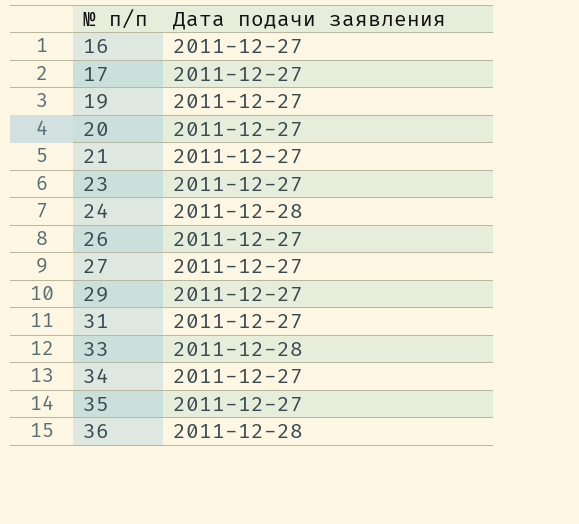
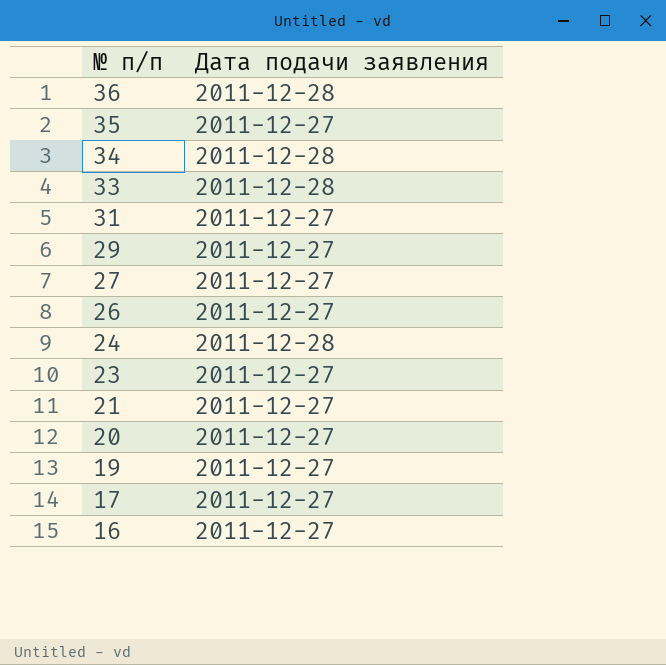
row order: № п/п ascending -> № п/п descending
34 | Дата подачи заявления: 2011-12-27 -> 2011-12-28

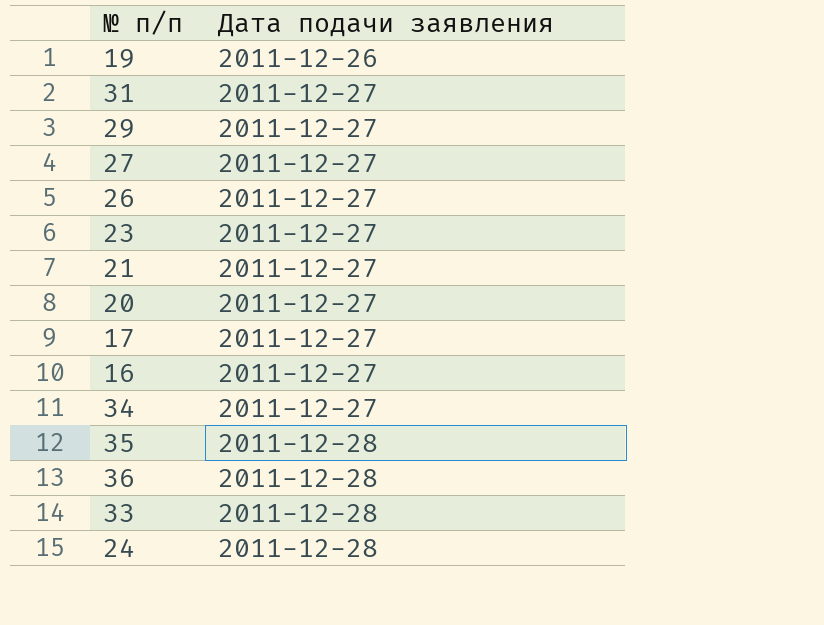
row order: № п/п descending -> Дата подачи заявления ascending
19 | Дата подачи заявления: 2011-12-27 -> 2011-12-26
34 | Дата подачи заявления: 2011-12-28 -> 2011-12-27
35 | Дата подачи заявления: 2011-12-27 -> 2011-12-28

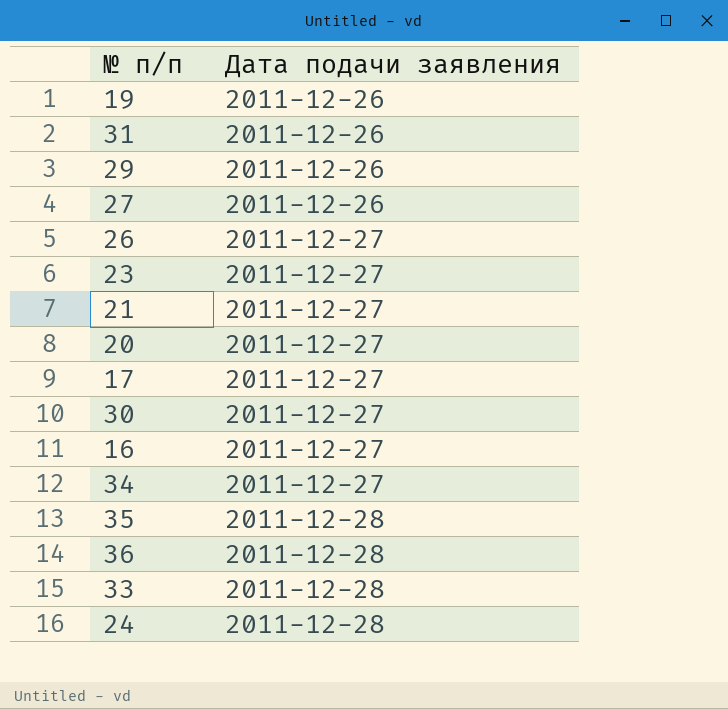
31 | Дата подачи заявления: 2011-12-27 -> 2011-12-26
29 | Дата подачи заявления: 2011-12-27 -> 2011-12-26
27 | Дата подачи заявления: 2011-12-27 -> 2011-12-26
row 30: none -> 2011-12-27

